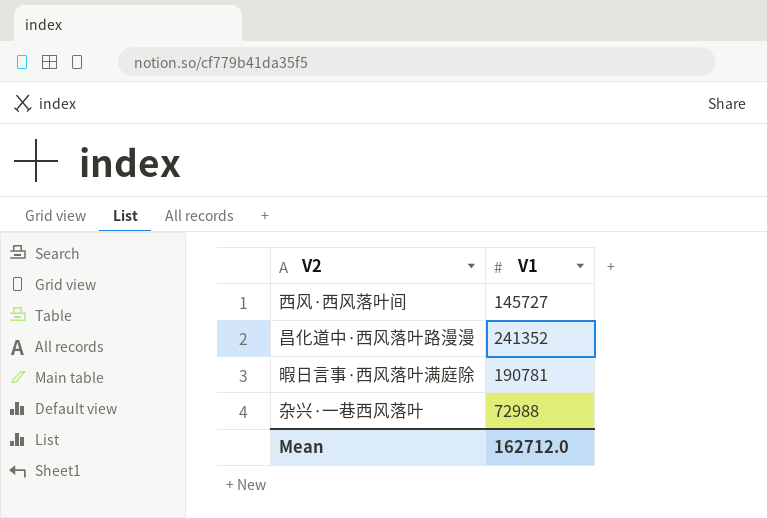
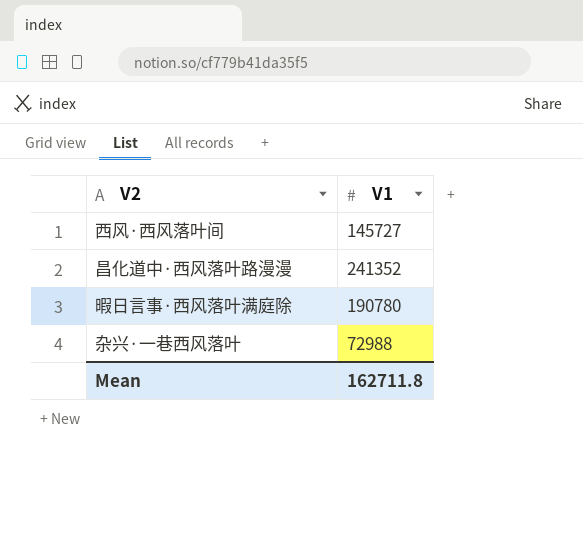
暇日言事·西风落叶满庭除 | V1: 190781 -> 190780
Mean | V1: 162712.0 -> 162711.8

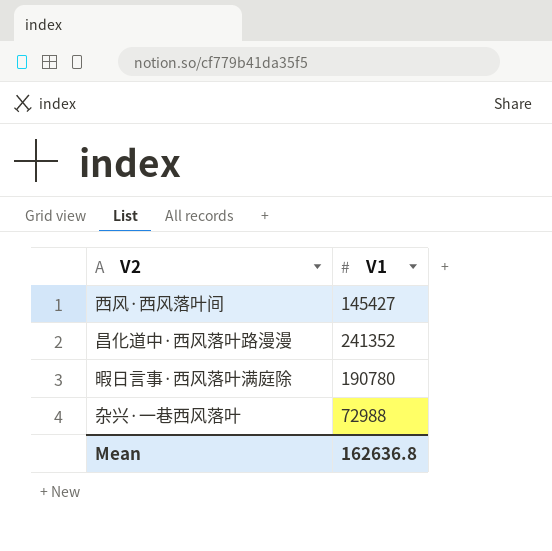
西风·西风落叶间 | V1: 145727 -> 145427
Mean | V1: 162711.8 -> 162636.8

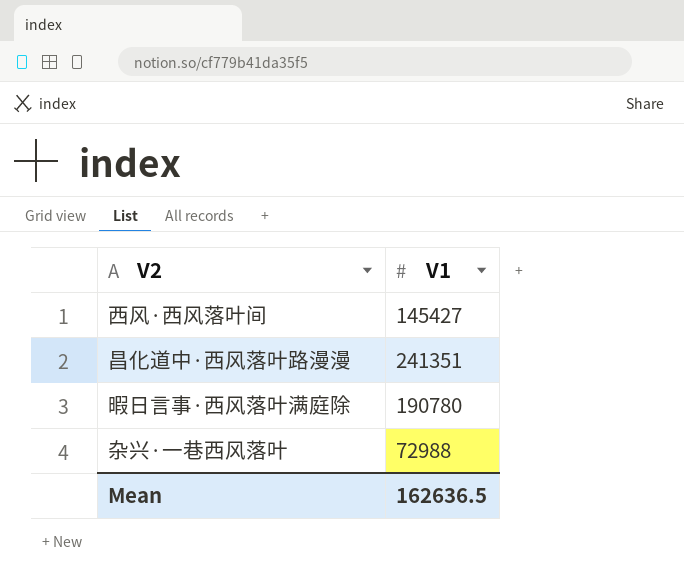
昌化道中·西风落叶路漫漫 | V1: 241352 -> 241351
Mean | V1: 162636.8 -> 162636.5

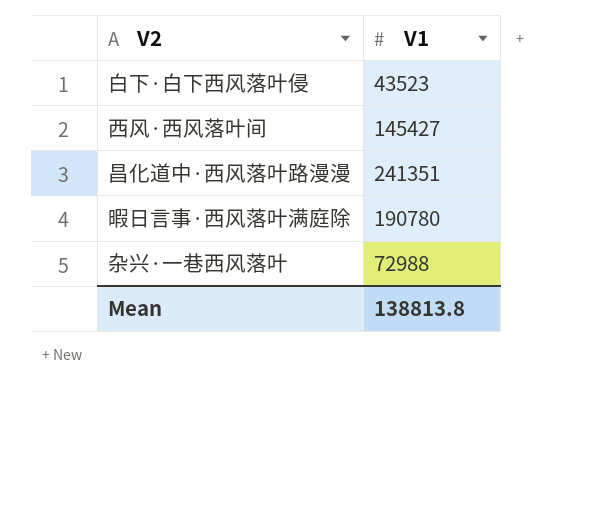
row 白下·白下西风落叶侵: none -> 43523
Mean | V1: 162636.5 -> 138813.8

